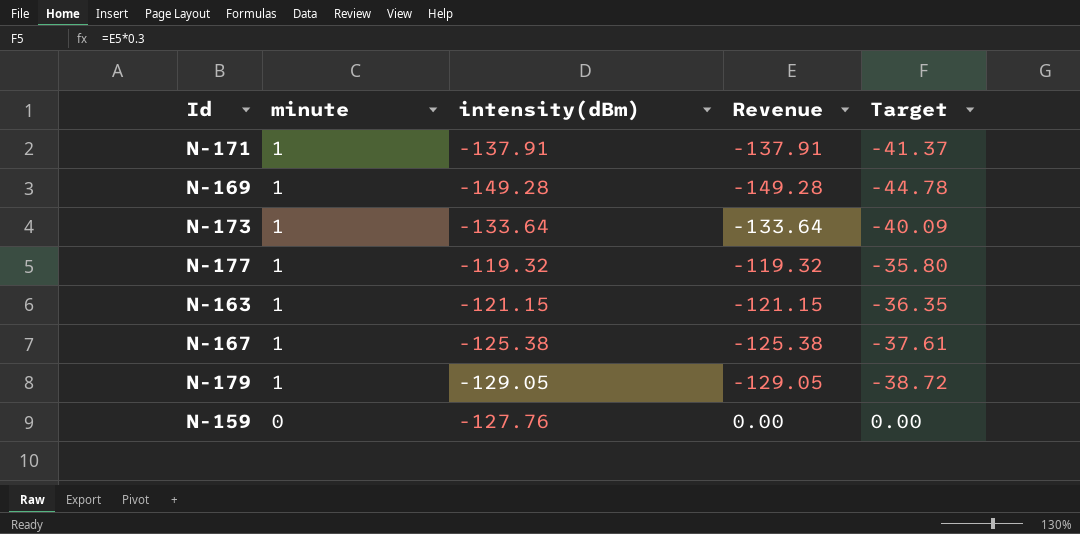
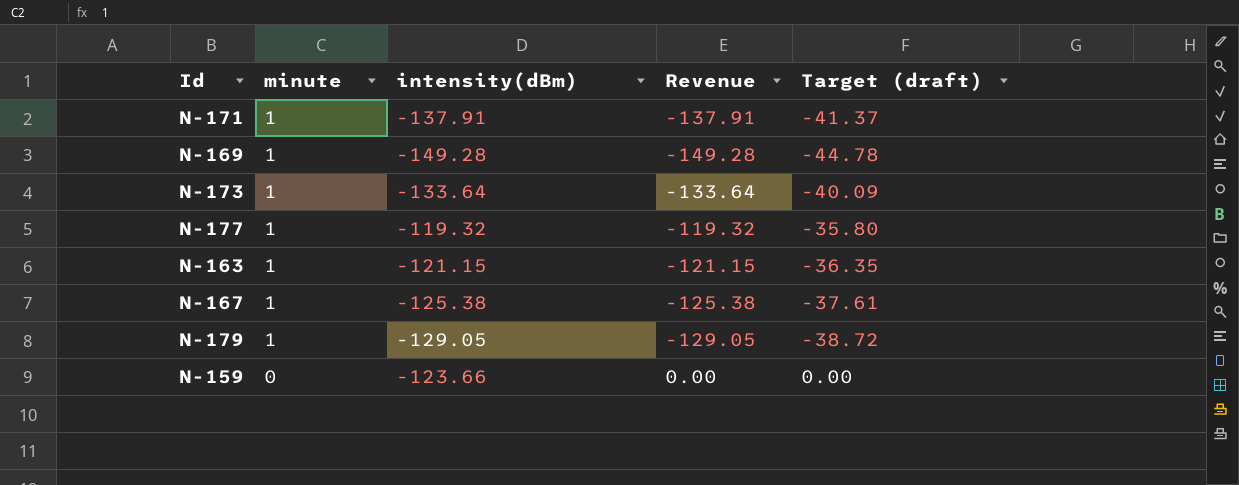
column name: Target -> Target (draft)
N-159 | intensity(dBm): -127.76 -> -123.66

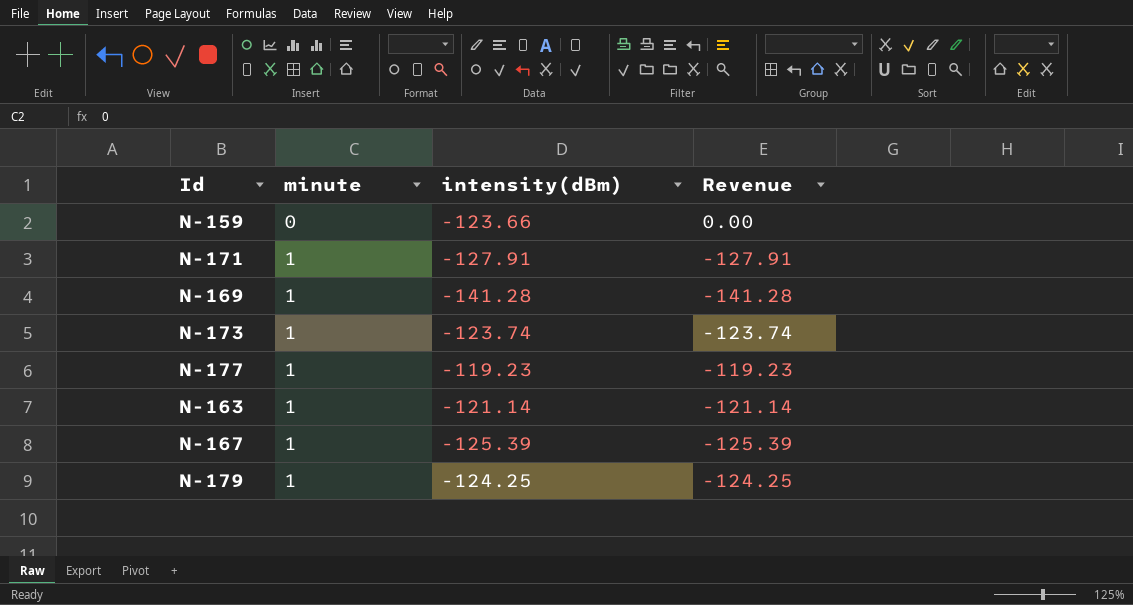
row order: minute descending -> minute ascending
column Target (draft) | formula: [Revenue] * 0.3 -> none
N-171 | intensity(dBm): -137.91 -> -127.91
N-171 | Revenue: -137.91 -> -127.91
N-169 | intensity(dBm): -149.28 -> -141.28
N-169 | Revenue: -149.28 -> -141.28
N-173 | intensity(dBm): -133.64 -> -123.74
N-173 | Revenue: -133.64 -> -123.74
N-177 | intensity(dBm): -119.32 -> -119.23
N-177 | Revenue: -119.32 -> -119.23
N-163 | intensity(dBm): -121.15 -> -121.14
N-163 | Revenue: -121.15 -> -121.14
N-167 | intensity(dBm): -125.38 -> -125.39
N-167 | Revenue: -125.38 -> -125.39
N-179 | intensity(dBm): -129.05 -> -124.25
N-179 | Revenue: -129.05 -> -124.25

